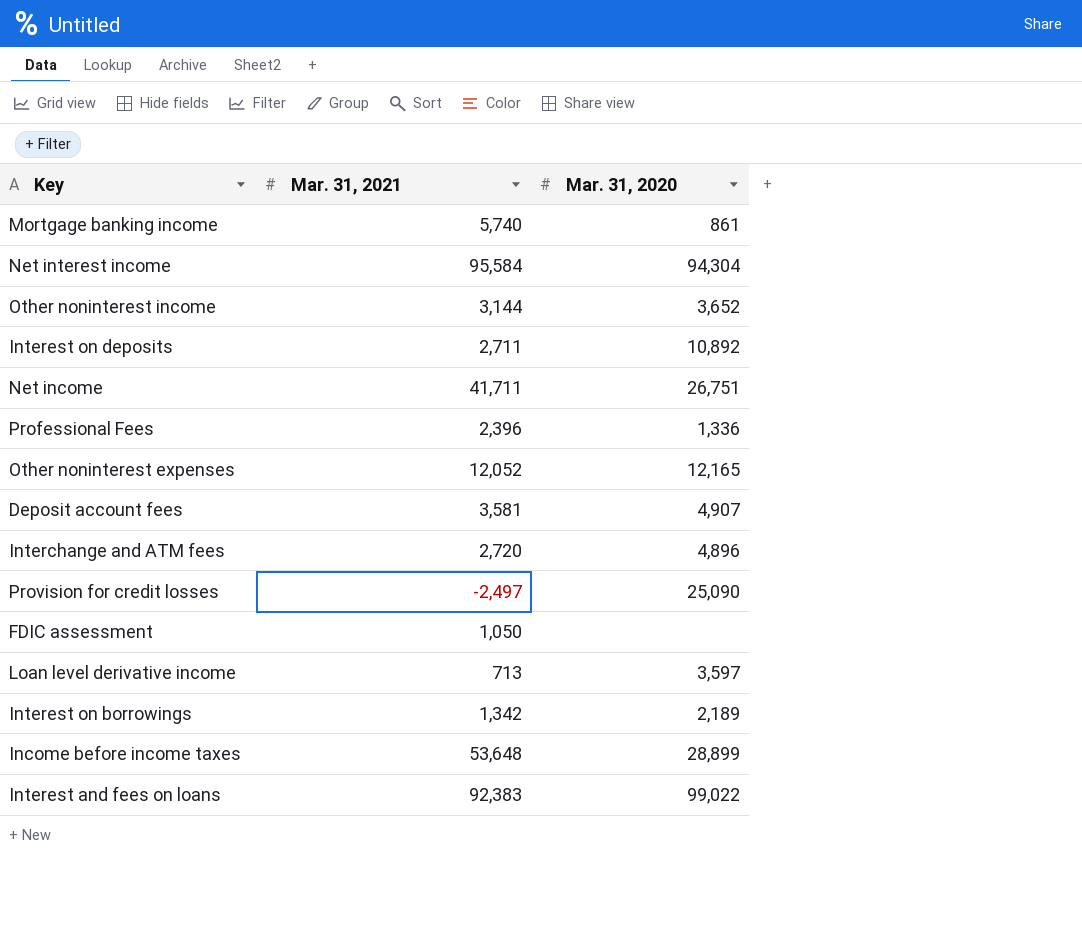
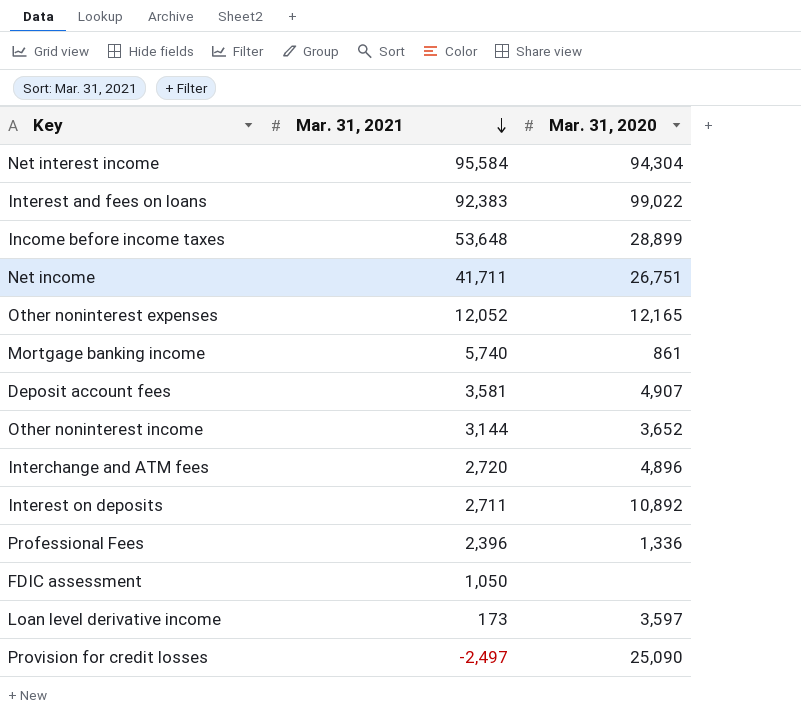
row order: none -> Mar. 31, 2021 descending
row Interest on borrowings: 1,342 | 2,189 -> none
Loan level derivative income | Mar. 31, 2021: 713 -> 173

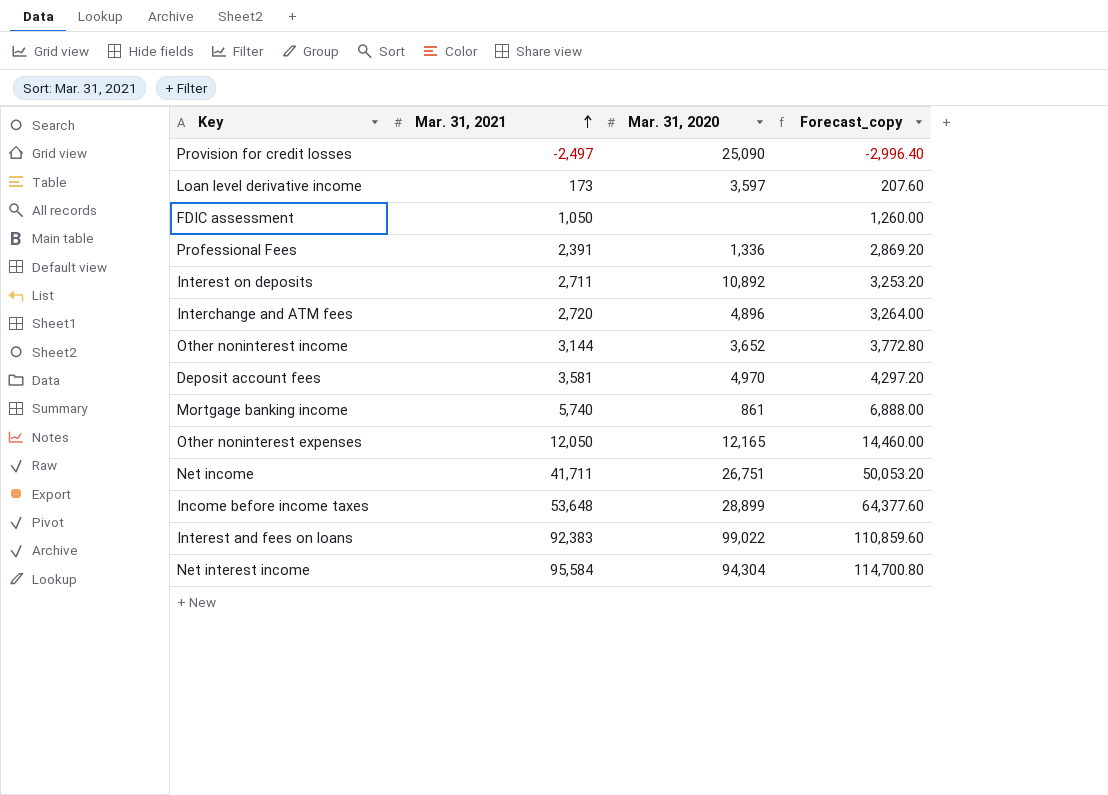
row order: Mar. 31, 2021 descending -> Mar. 31, 2021 ascending
column Forecast_copy | formula: none -> [Mar. 31, 2021] * 1.2
Professional Fees | Mar. 31, 2021: 2,396 -> 2,391
Deposit account fees | Mar. 31, 2020: 4,907 -> 4,970
Other noninterest expenses | Mar. 31, 2021: 12,052 -> 12,050

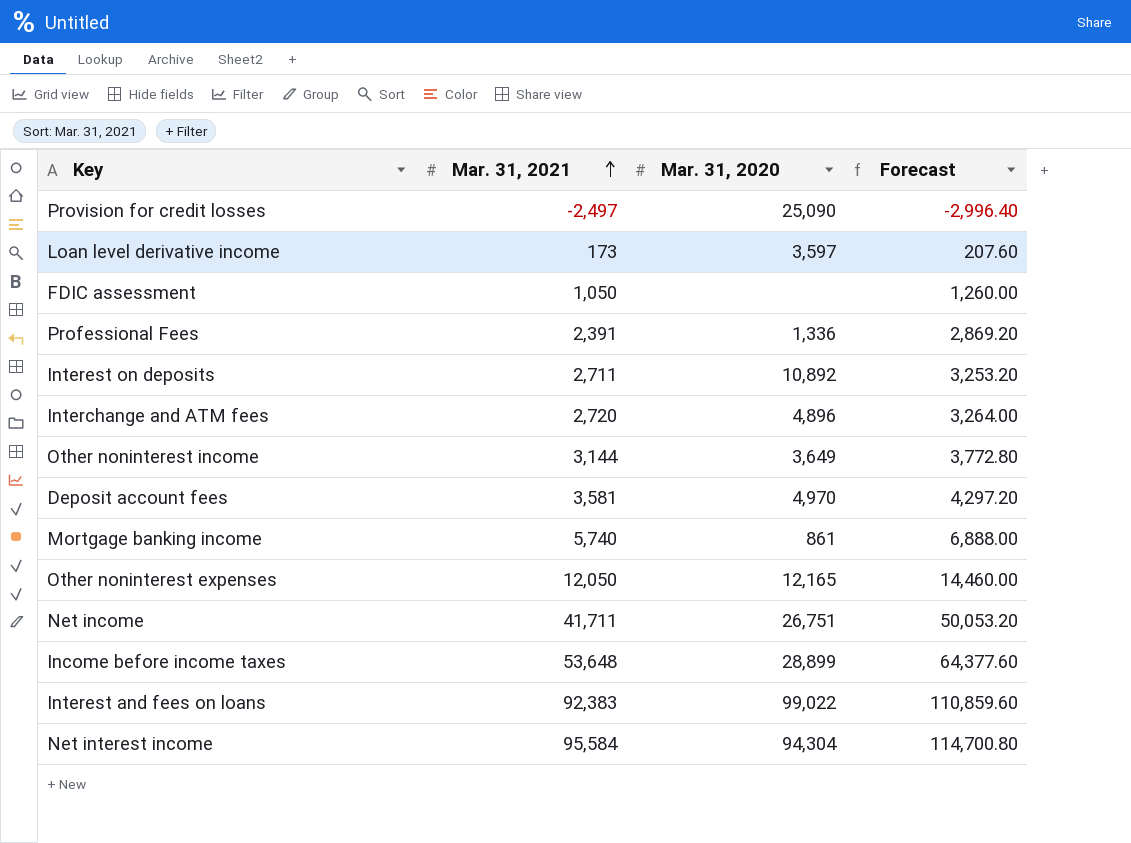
column name: Forecast_copy -> Forecast
Other noninterest income | Mar. 31, 2020: 3,652 -> 3,649

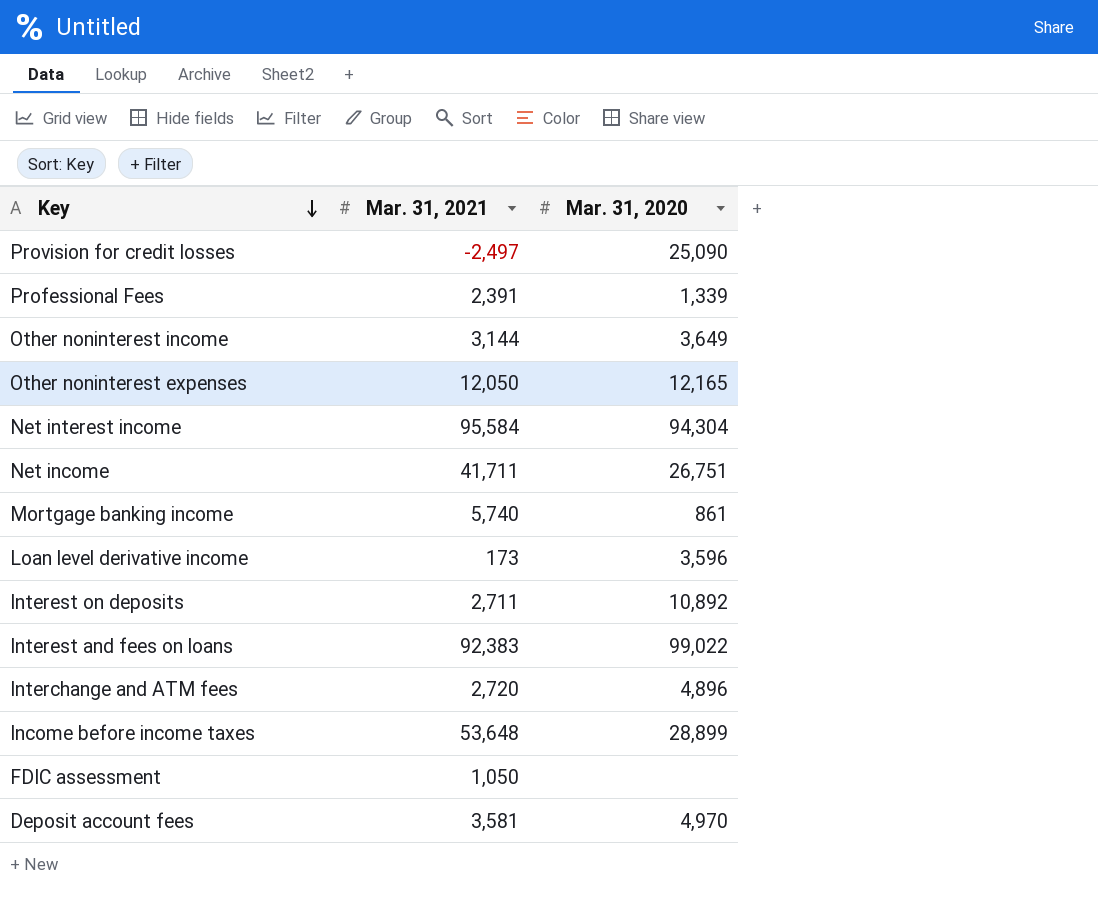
row order: Mar. 31, 2021 ascending -> Key descending
column Forecast | formula: [Mar. 31, 2021] * 1.2 -> none
Professional Fees | Mar. 31, 2020: 1,336 -> 1,339
Loan level derivative income | Mar. 31, 2020: 3,597 -> 3,596

